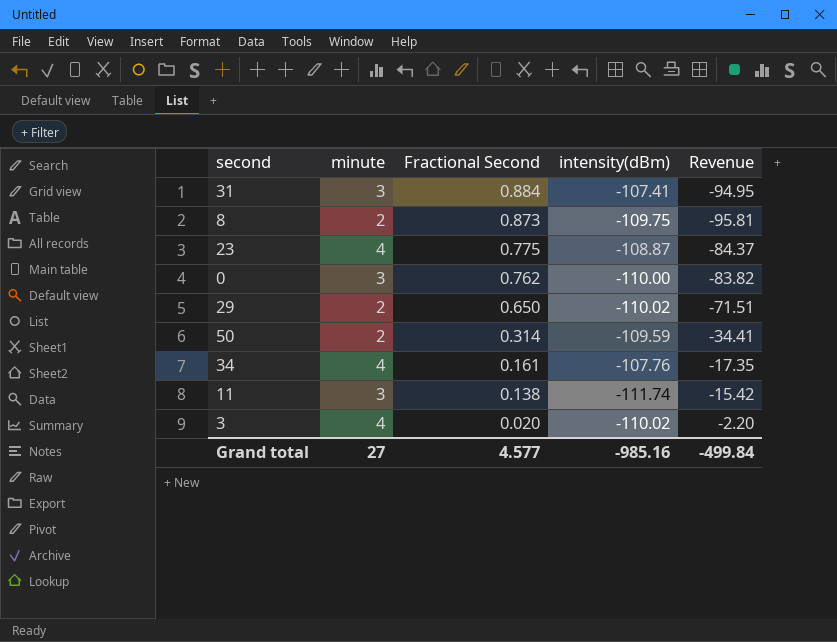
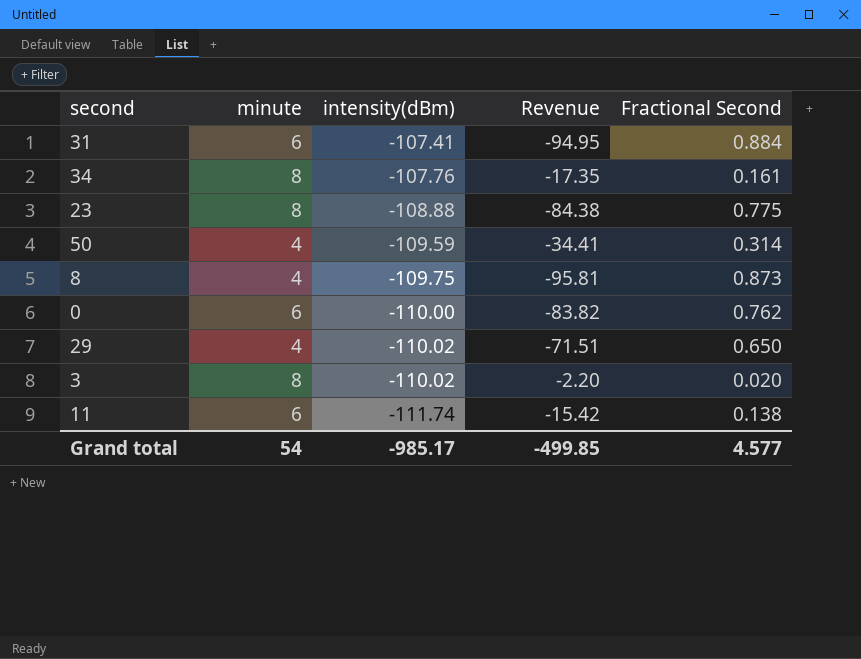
row order: Fractional Second descending -> intensity(dBm) descending
column Fractional Second | position: 3 -> 5
31 | minute: 3 -> 6
34 | minute: 4 -> 8
23 | minute: 4 -> 8
23 | intensity(dBm): -108.87 -> -108.88
23 | Revenue: -84.37 -> -84.38
50 | minute: 2 -> 4
8 | minute: 2 -> 4
0 | minute: 3 -> 6
29 | minute: 2 -> 4
3 | minute: 4 -> 8
11 | minute: 3 -> 6
Grand total | minute: 27 -> 54
Grand total | intensity(dBm): -985.16 -> -985.17
Grand total | Revenue: -499.84 -> -499.85

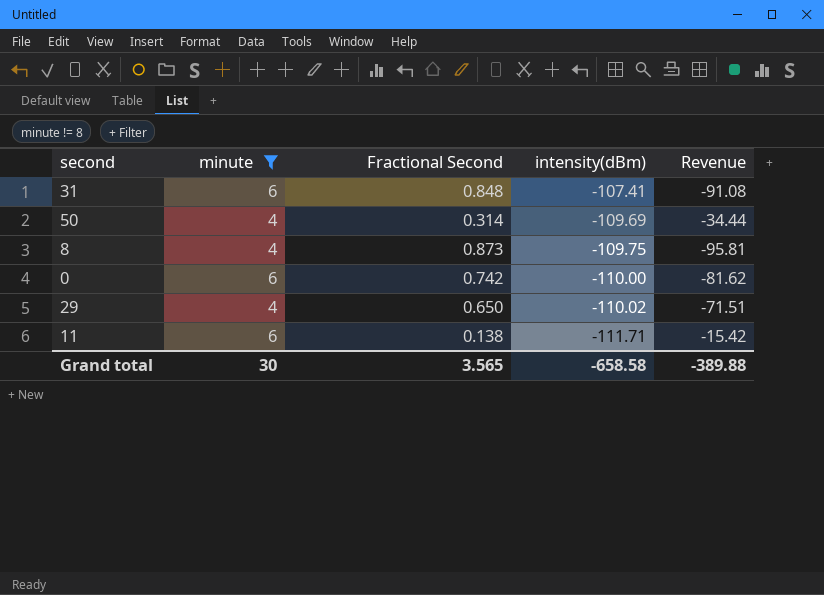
filter: none -> minute != 8
column Fractional Second | position: 5 -> 3
31 | Fractional Second: 0.884 -> 0.848
31 | Revenue: -94.95 -> -91.08
50 | intensity(dBm): -109.59 -> -109.69
50 | Revenue: -34.41 -> -34.44
0 | Fractional Second: 0.762 -> 0.742
0 | Revenue: -83.82 -> -81.62
11 | intensity(dBm): -111.74 -> -111.71
Grand total | minute: 54 -> 30
Grand total | Fractional Second: 4.577 -> 3.565
Grand total | intensity(dBm): -985.17 -> -658.58
Grand total | Revenue: -499.85 -> -389.88

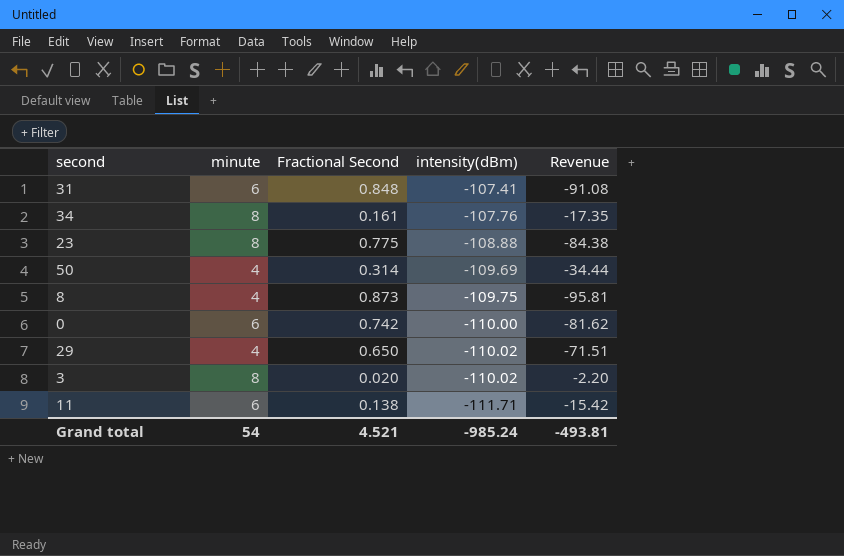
filter: minute != 8 -> none
Grand total | minute: 30 -> 54
Grand total | Fractional Second: 3.565 -> 4.521
Grand total | intensity(dBm): -658.58 -> -985.24
Grand total | Revenue: -389.88 -> -493.81

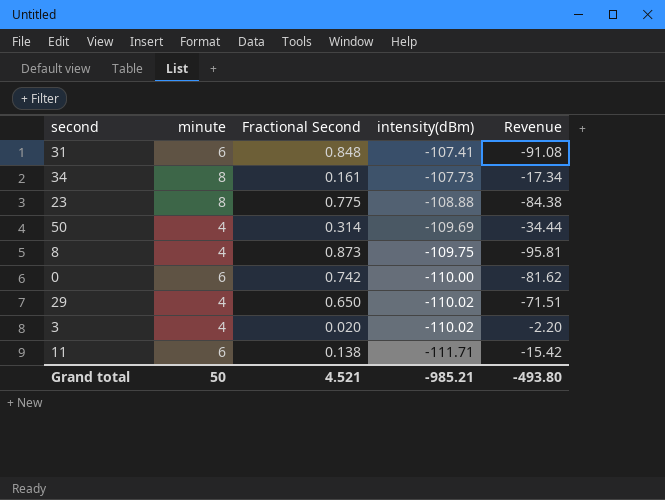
34 | intensity(dBm): -107.76 -> -107.73
34 | Revenue: -17.35 -> -17.34
3 | minute: 8 -> 4
Grand total | minute: 54 -> 50
Grand total | intensity(dBm): -985.24 -> -985.21
Grand total | Revenue: -493.81 -> -493.80

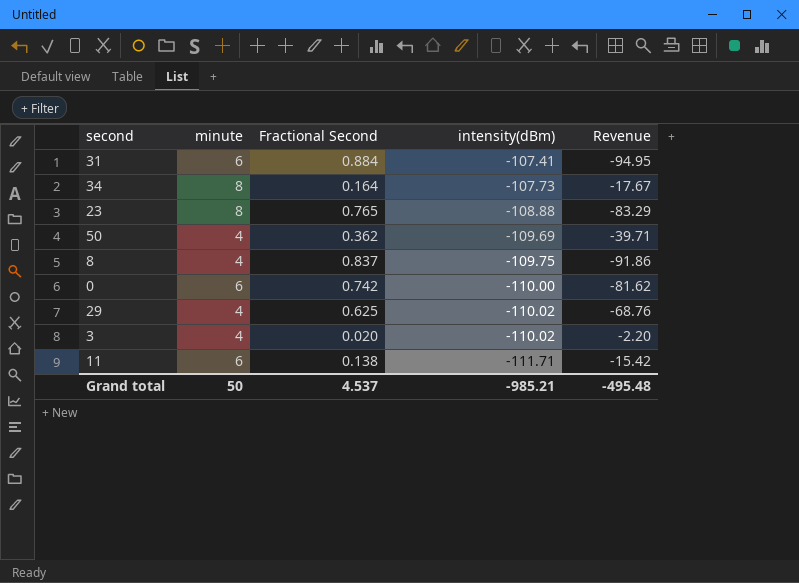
31 | Fractional Second: 0.848 -> 0.884
31 | Revenue: -91.08 -> -94.95
34 | Fractional Second: 0.161 -> 0.164
34 | Revenue: -17.34 -> -17.67
23 | Fractional Second: 0.775 -> 0.765
23 | Revenue: -84.38 -> -83.29
50 | Fractional Second: 0.314 -> 0.362
50 | Revenue: -34.44 -> -39.71
8 | Fractional Second: 0.873 -> 0.837
8 | Revenue: -95.81 -> -91.86
29 | Fractional Second: 0.650 -> 0.625
29 | Revenue: -71.51 -> -68.76
Grand total | Fractional Second: 4.521 -> 4.537
Grand total | Revenue: -493.80 -> -495.48

